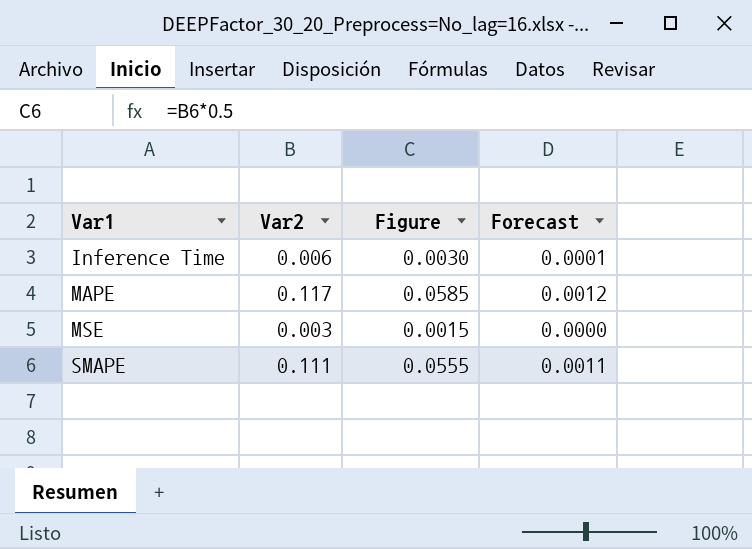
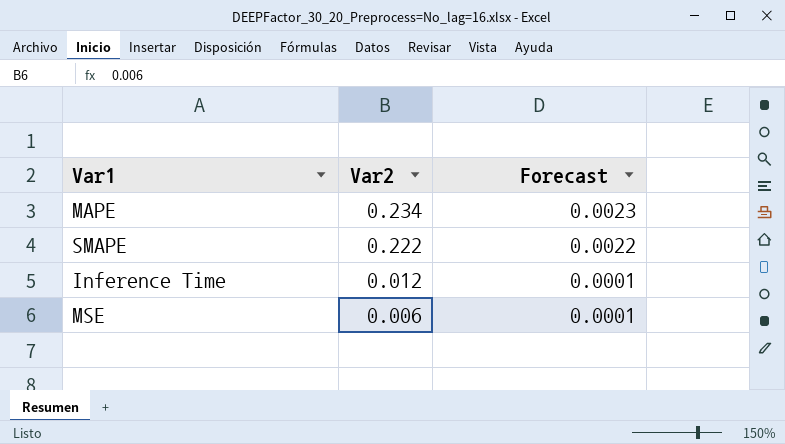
row order: Var1 ascending -> Var2 descending
column Figure | formula: [Var2] * 0.5 -> none
MAPE | Var2: 0.117 -> 0.234
MAPE | Forecast: 0.0012 -> 0.0023
SMAPE | Var2: 0.111 -> 0.222
SMAPE | Forecast: 0.0011 -> 0.0022
Inference Time | Var2: 0.006 -> 0.012
MSE | Var2: 0.003 -> 0.006
MSE | Forecast: 0.0000 -> 0.0001

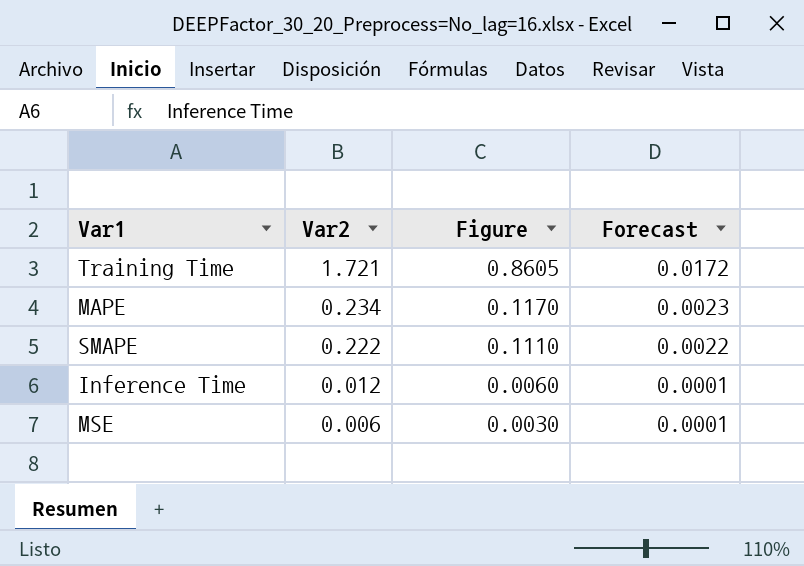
column Figure | formula: none -> [Var2] * 0.5
row Training Time: none -> 1.721 | 0.8605 | 0.0172

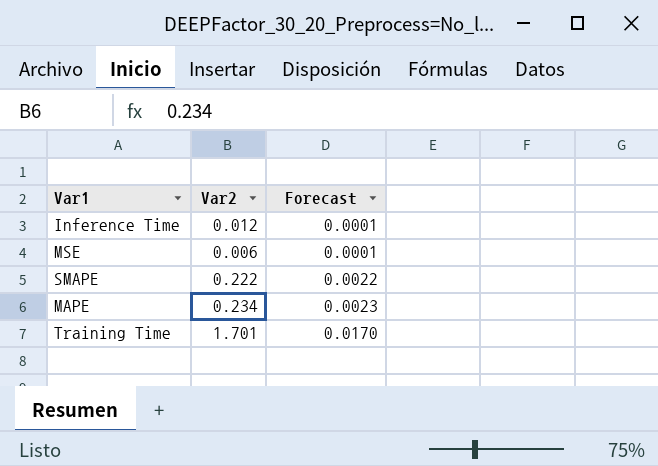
row order: Var2 descending -> Forecast ascending
column Figure | formula: [Var2] * 0.5 -> none
Training Time | Var2: 1.721 -> 1.701
Training Time | Forecast: 0.0172 -> 0.0170

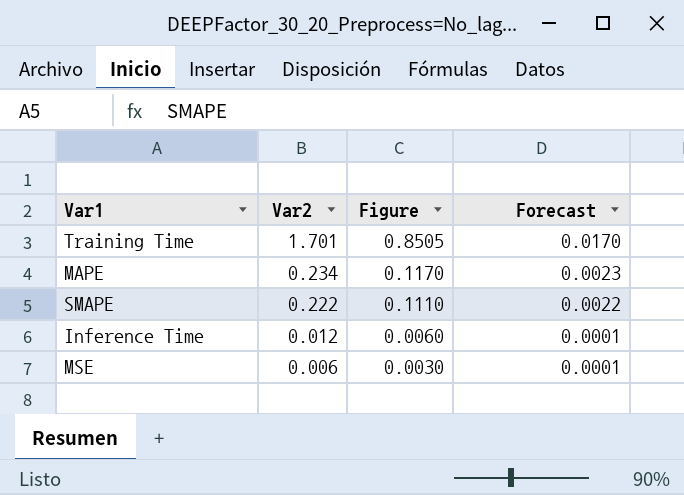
row order: Forecast ascending -> Var2 descending
column Figure | formula: none -> [Var2] * 0.5

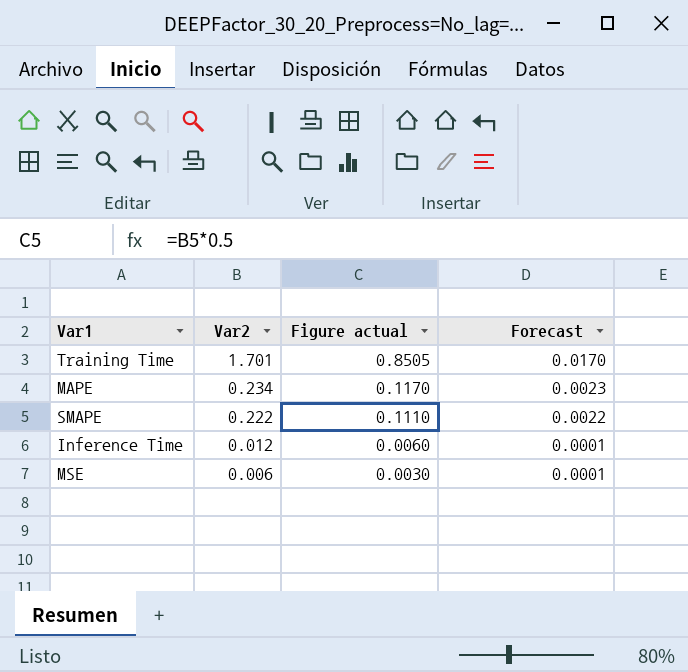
column name: Figure -> Figure actual

